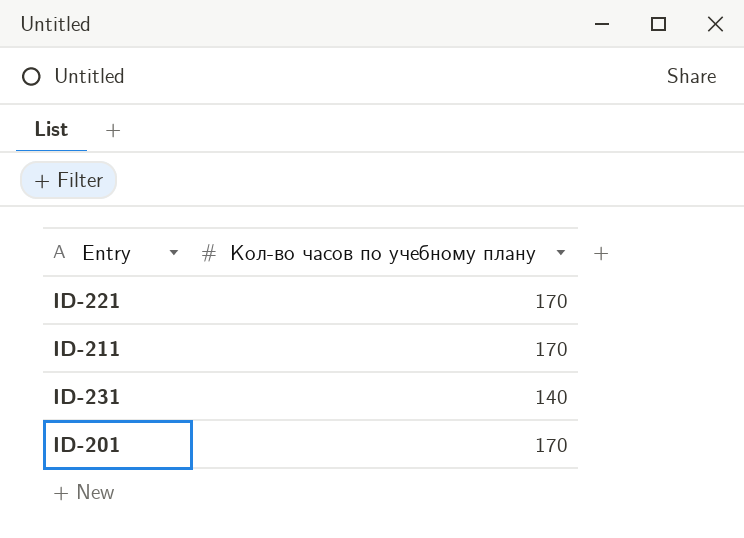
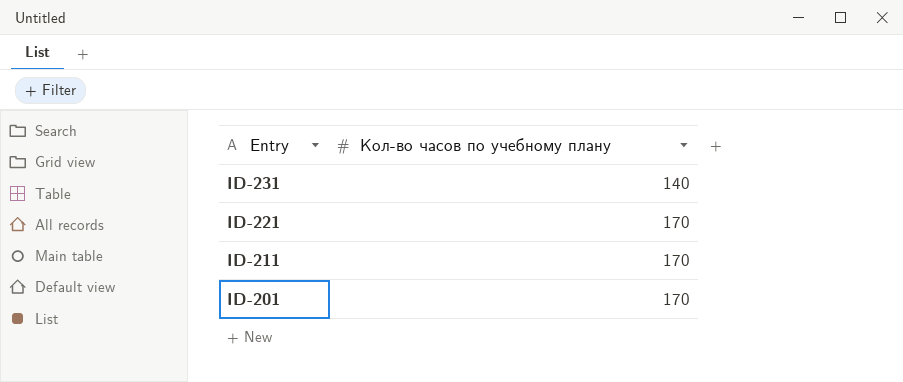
row order: none -> Entry descending

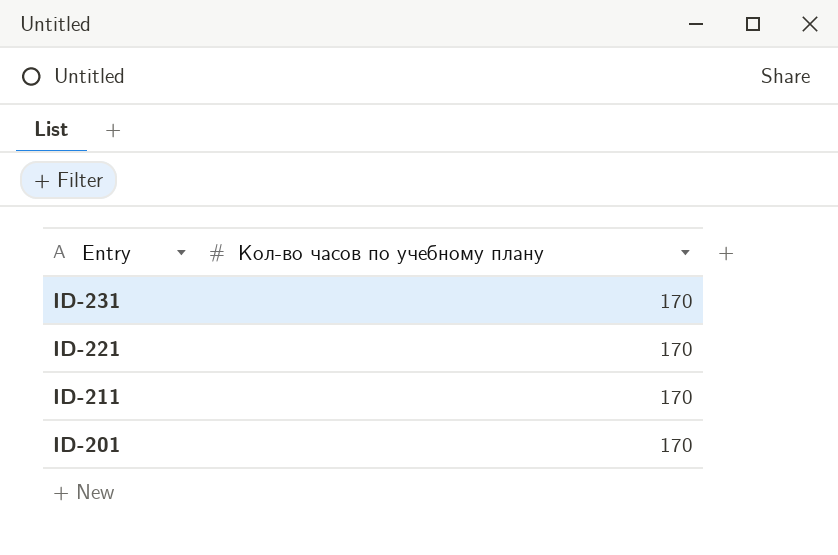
ID-231 | Кол-во часов по учебному плану: 140 -> 170

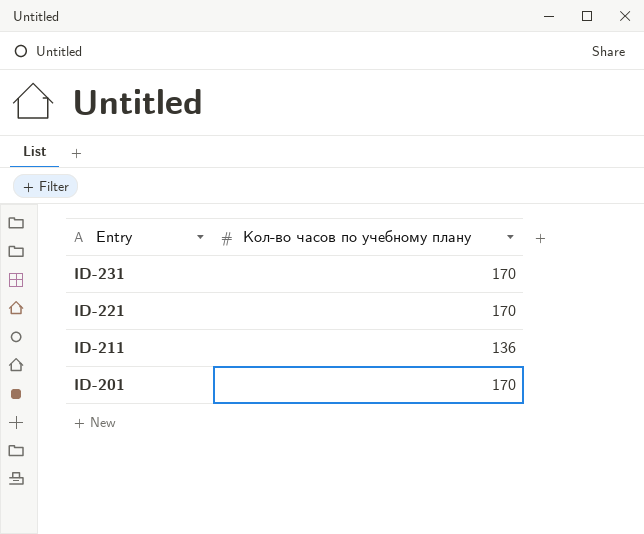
ID-211 | Кол-во часов по учебному плану: 170 -> 136

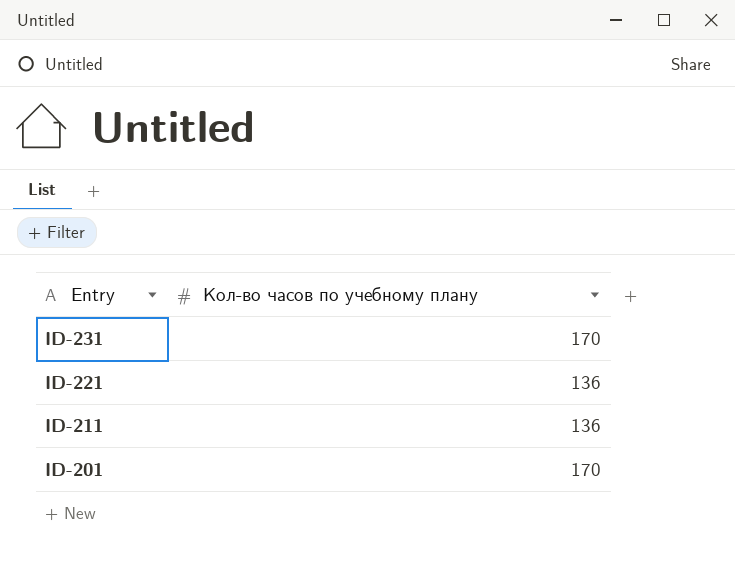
ID-221 | Кол-во часов по учебному плану: 170 -> 136

